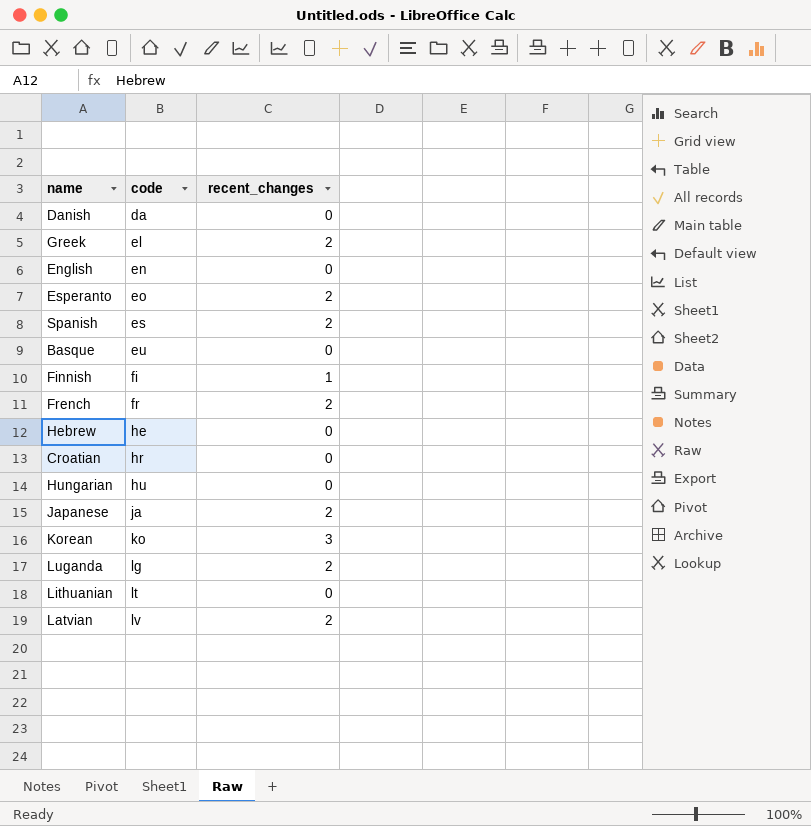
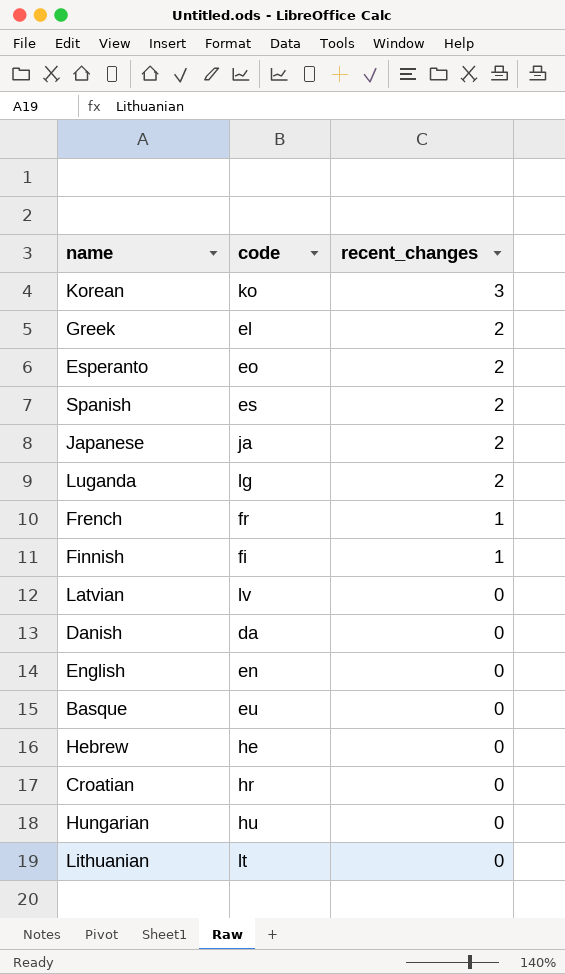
row order: code ascending -> recent_changes descending
French | recent_changes: 2 -> 1
Latvian | recent_changes: 2 -> 0

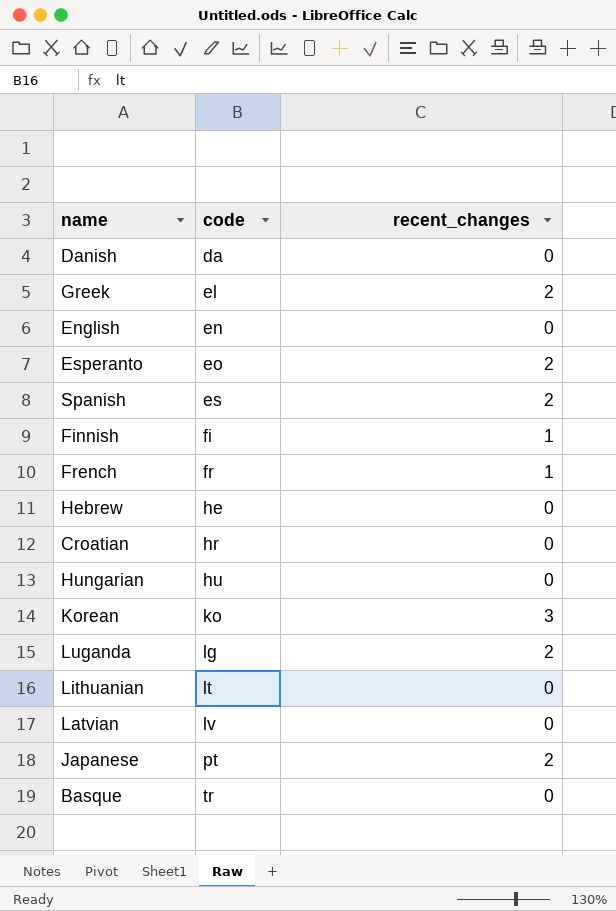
row order: recent_changes descending -> code ascending
Japanese | code: ja -> pt
Basque | code: eu -> tr

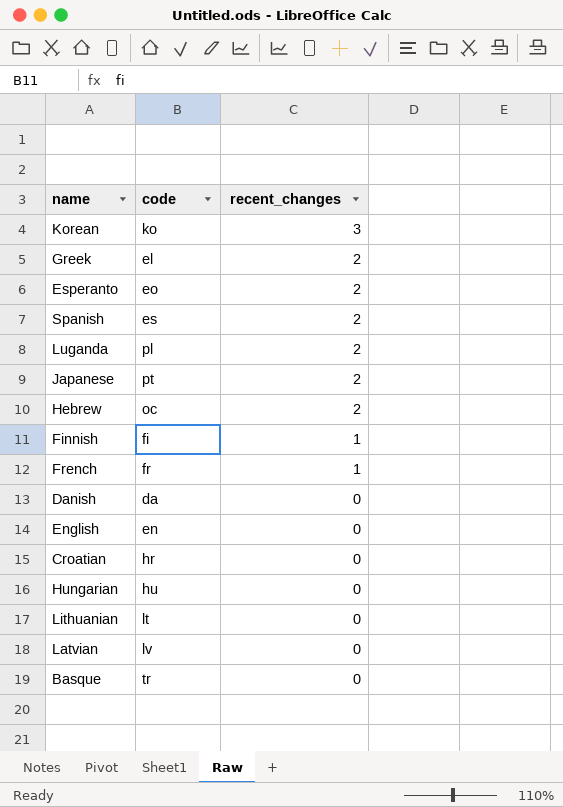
row order: code ascending -> recent_changes descending
Luganda | code: lg -> pl
Hebrew | code: he -> oc
Hebrew | recent_changes: 0 -> 2

